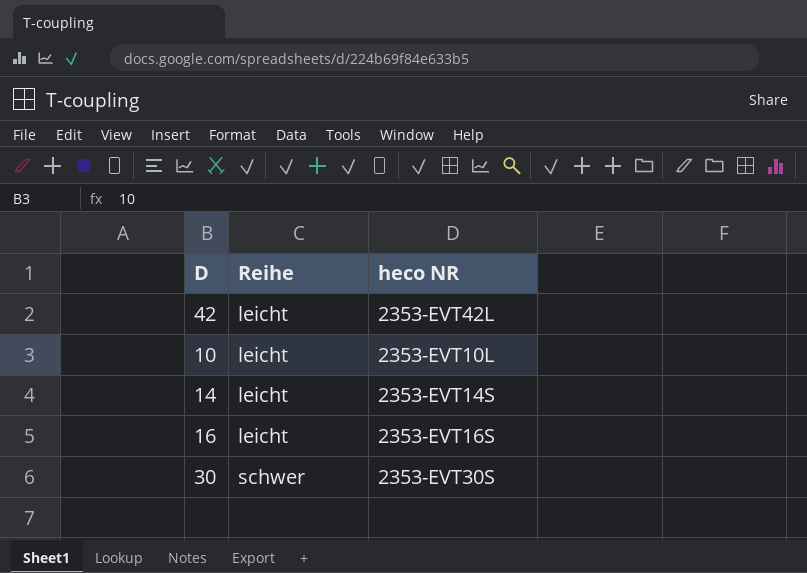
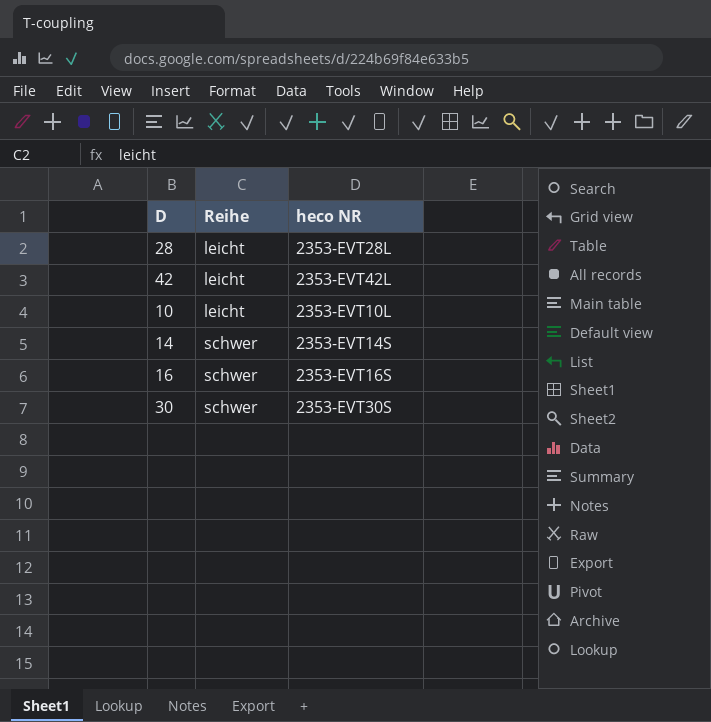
row 28: none -> leicht | 2353-EVT28L
14 | Reihe: leicht -> schwer
16 | Reihe: leicht -> schwer

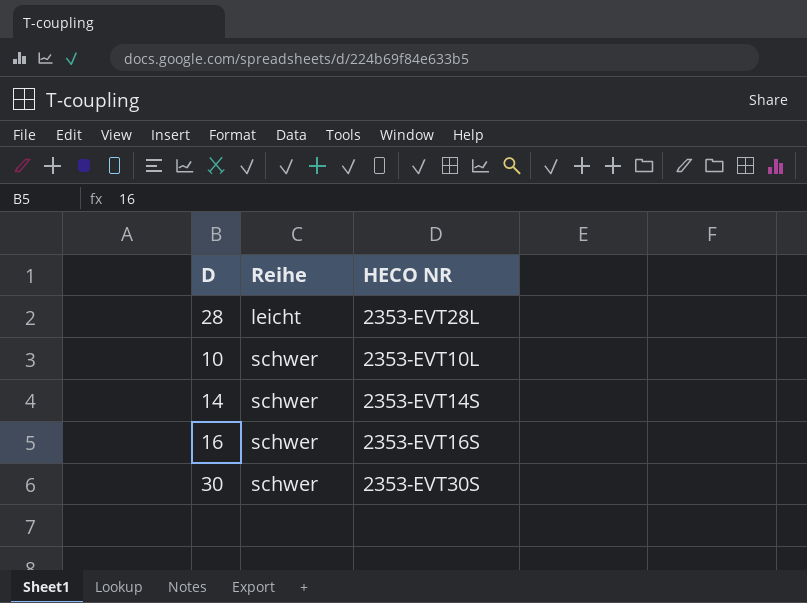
column name: heco NR -> HECO NR
row 42: leicht | 2353-EVT42L -> none
10 | Reihe: leicht -> schwer

